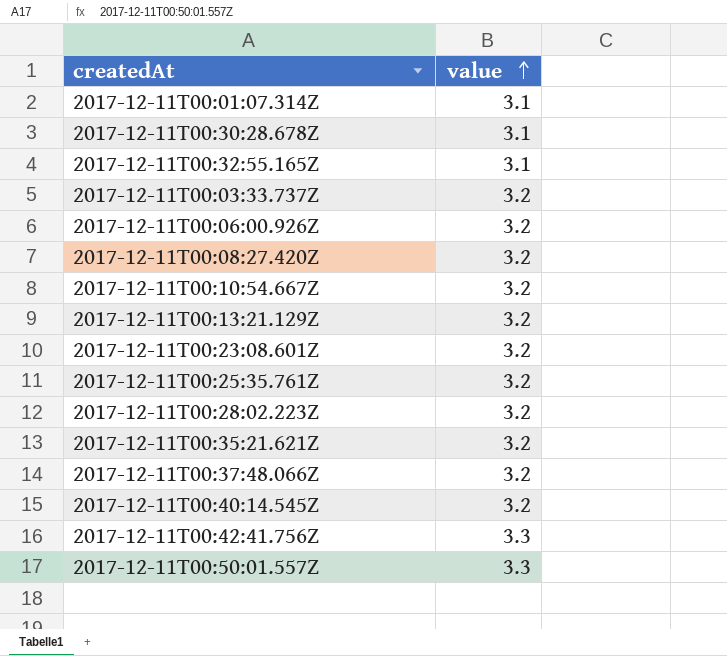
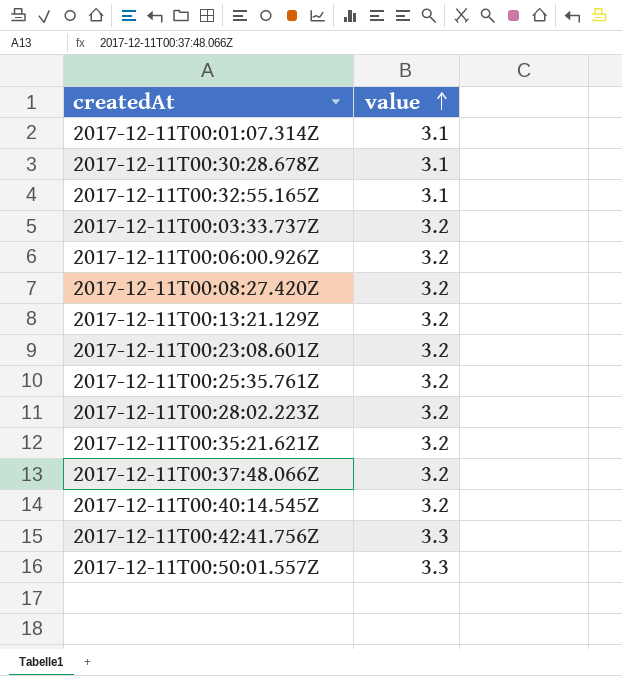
row 2017-12-11T00:10:54.667Z: 3.2 -> none

